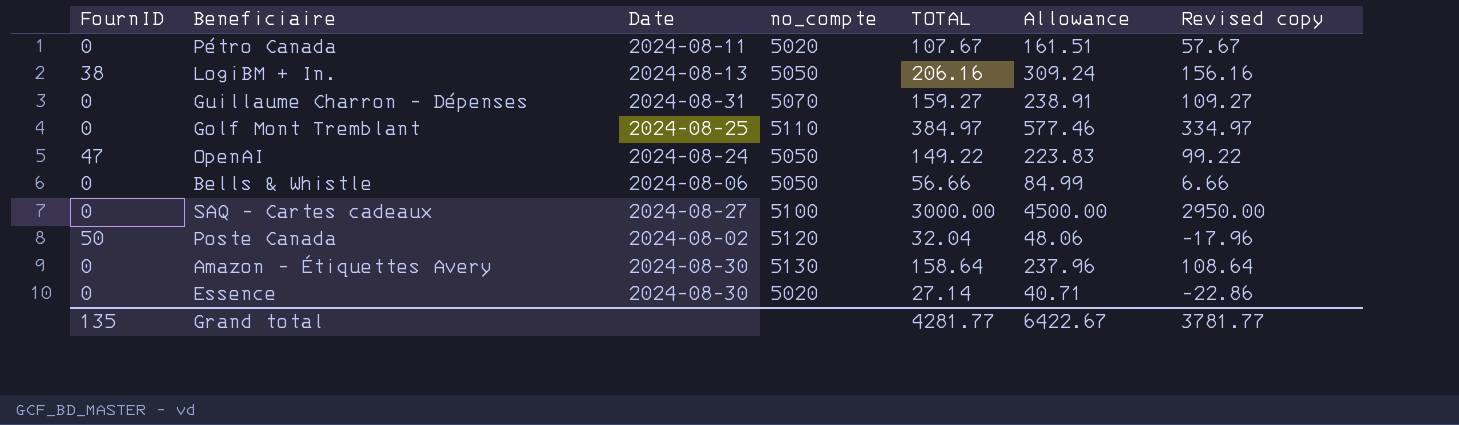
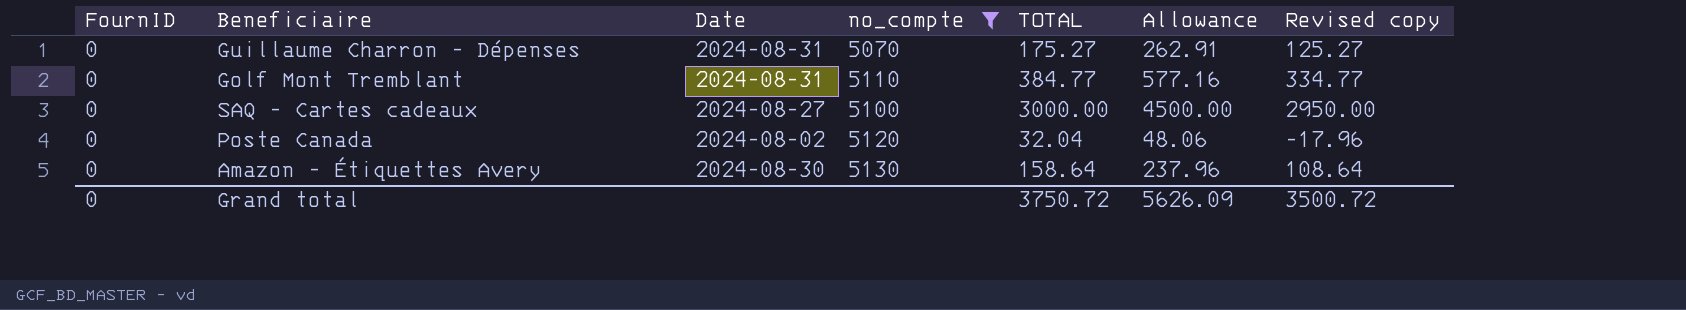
filter: none -> no_compte >= 5070
Guillaume Charron - Dépenses | TOTAL: 159.27 -> 175.27
Guillaume Charron - Dépenses | Allowance: 238.91 -> 262.91
Guillaume Charron - Dépenses | Revised copy: 109.27 -> 125.27
Golf Mont Tremblant | Date: 2024-08-25 -> 2024-08-31
Golf Mont Tremblant | TOTAL: 384.97 -> 384.77
Golf Mont Tremblant | Allowance: 577.46 -> 577.16
Golf Mont Tremblant | Revised copy: 334.97 -> 334.77
Poste Canada | FournID: 50 -> 0
Grand total | FournID: 135 -> 0
Grand total | TOTAL: 4281.77 -> 3750.72
Grand total | Allowance: 6422.67 -> 5626.09
Grand total | Revised copy: 3781.77 -> 3500.72

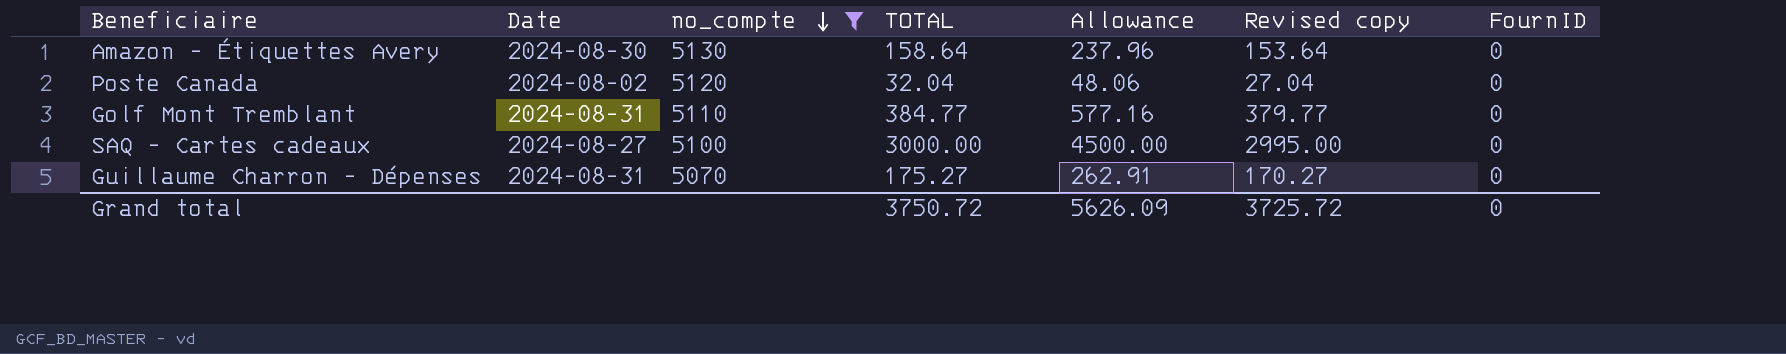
row order: none -> no_compte descending
column Revised copy | formula: [TOTAL] - 50 -> [TOTAL] - 5
column FournID | position: 1 -> 7
Grand total | Revised copy: 3500.72 -> 3725.72

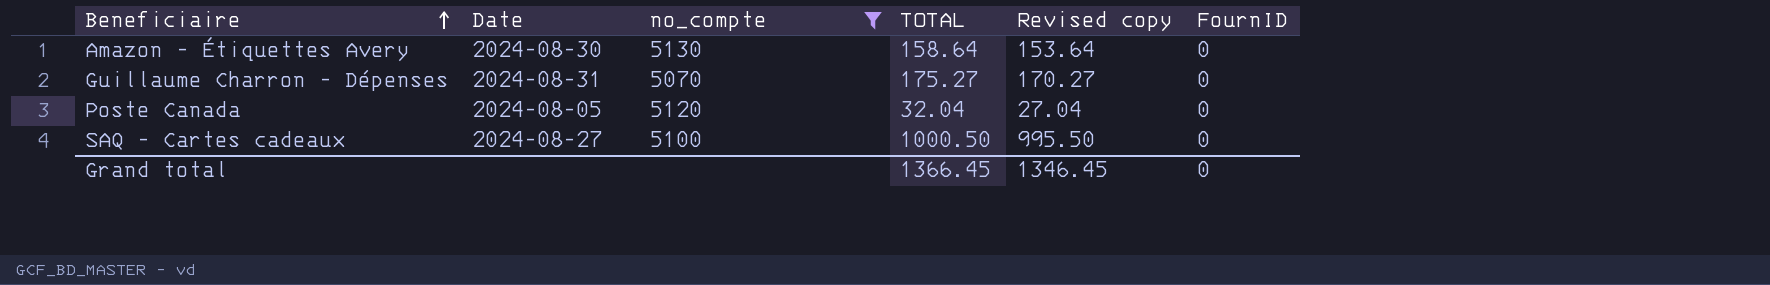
row order: no_compte descending -> Beneficiaire ascending
column Allowance | formula: [TOTAL] * 1.5 -> none
row Golf Mont Tremblant: 2024-08-31 | 5110 | 384.77 | 577.16 | 379.77 | 0 -> none
Poste Canada | Date: 2024-08-02 -> 2024-08-05
SAQ - Cartes cadeaux | TOTAL: 3000.00 -> 1000.50
SAQ - Cartes cadeaux | Revised copy: 2995.00 -> 995.50
Grand total | TOTAL: 3750.72 -> 1366.45
Grand total | Revised copy: 3725.72 -> 1346.45

